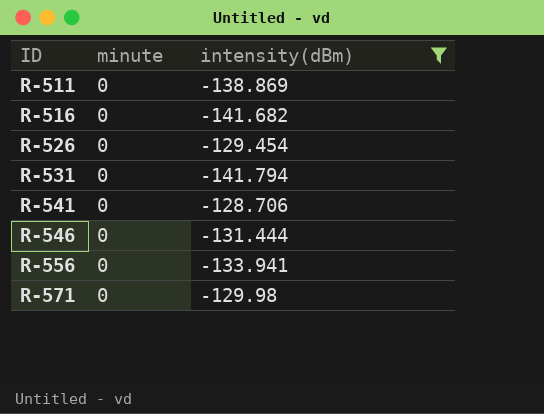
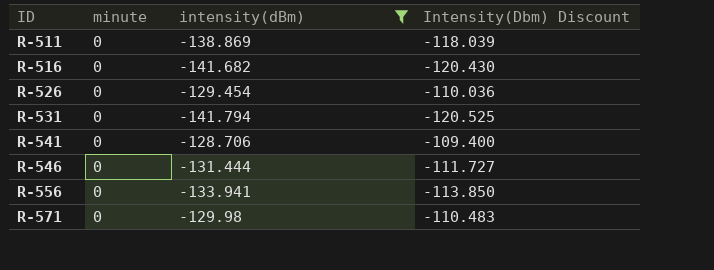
column Intensity(Dbm) Discount | formula: none -> [intensity(dBm)] * 0.85

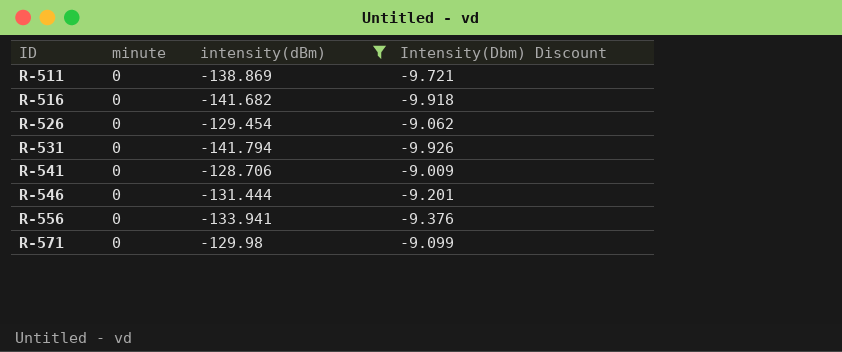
column Intensity(Dbm) Discount | formula: [intensity(dBm)] * 0.85 -> [intensity(dBm)] * 0.07

